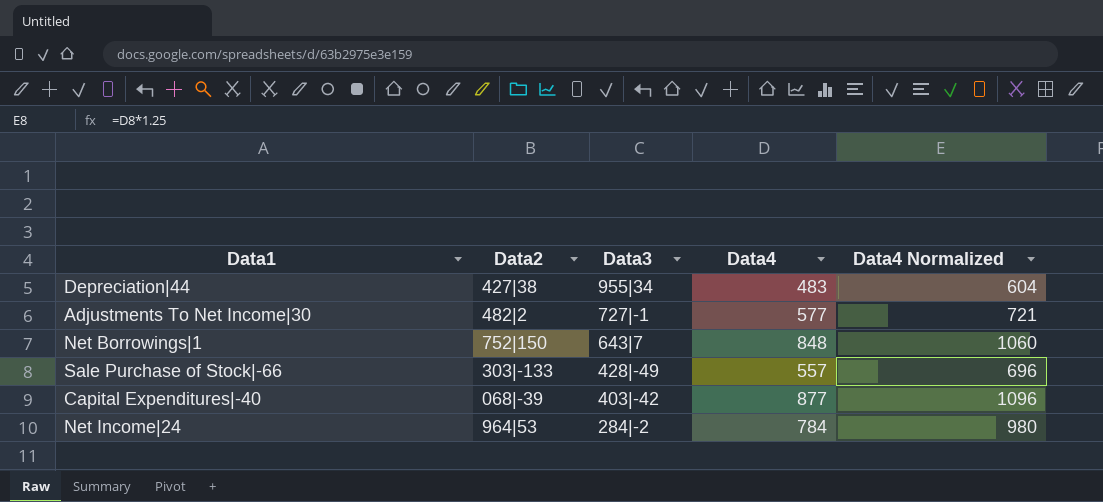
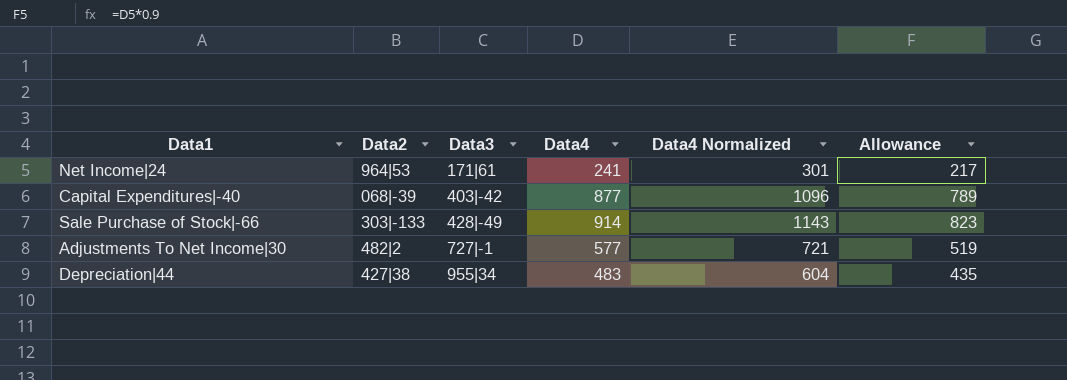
row order: Data3 descending -> Data3 ascending
column Allowance | formula: none -> [Data4] * 0.9
row Net Borrowings|1: 752|150 | 643|7 | 848 | 1060 -> none
Net Income|24 | Data3: 284|-2 -> 171|61
Net Income|24 | Data4: 784 -> 241
Net Income|24 | Data4 Normalized: 980 -> 301
Sale Purchase of Stock|-66 | Data4: 557 -> 914
Sale Purchase of Stock|-66 | Data4 Normalized: 696 -> 1143

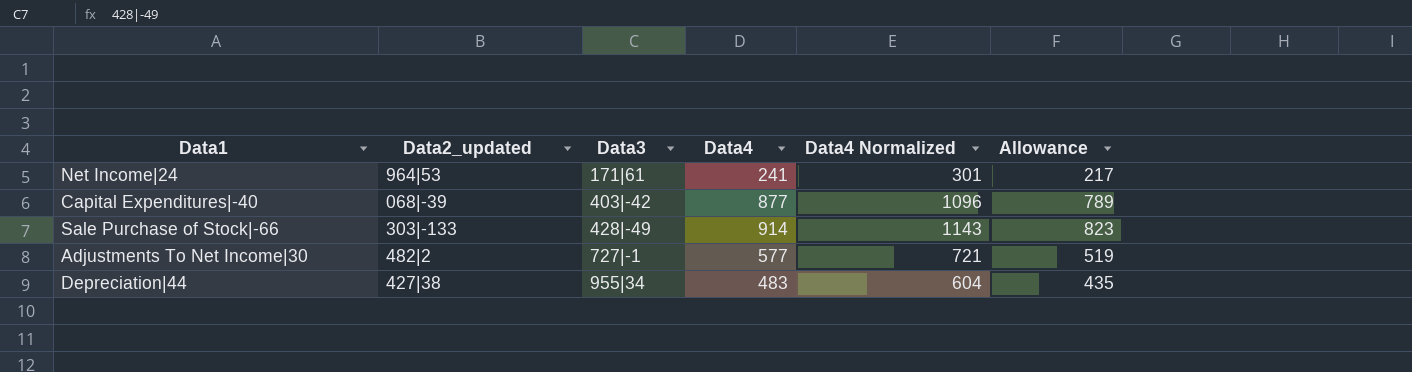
column name: Data2 -> Data2_updated

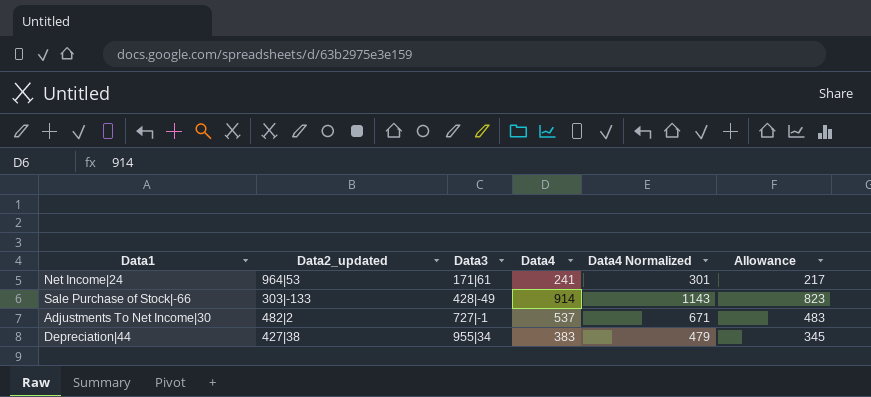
row Capital Expenditures|-40: 068|-39 | 403|-42 | 877 | 1096 | 789 -> none
Adjustments To Net Income|30 | Data4: 577 -> 537
Adjustments To Net Income|30 | Data4 Normalized: 721 -> 671
Adjustments To Net Income|30 | Allowance: 519 -> 483
Depreciation|44 | Data4: 483 -> 383
Depreciation|44 | Data4 Normalized: 604 -> 479
Depreciation|44 | Allowance: 435 -> 345

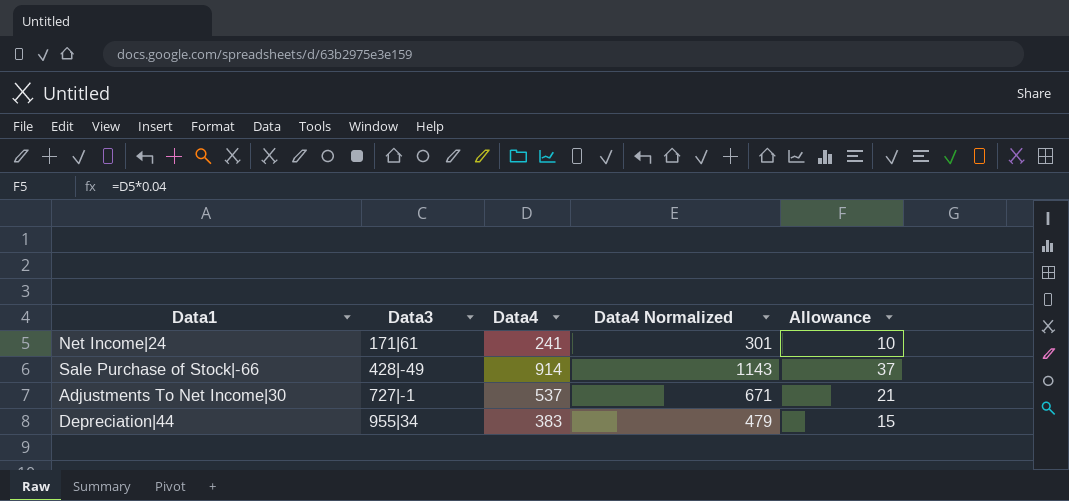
column Data2_updated | position: 2 -> none
column Allowance | formula: [Data4] * 0.9 -> [Data4] * 0.04

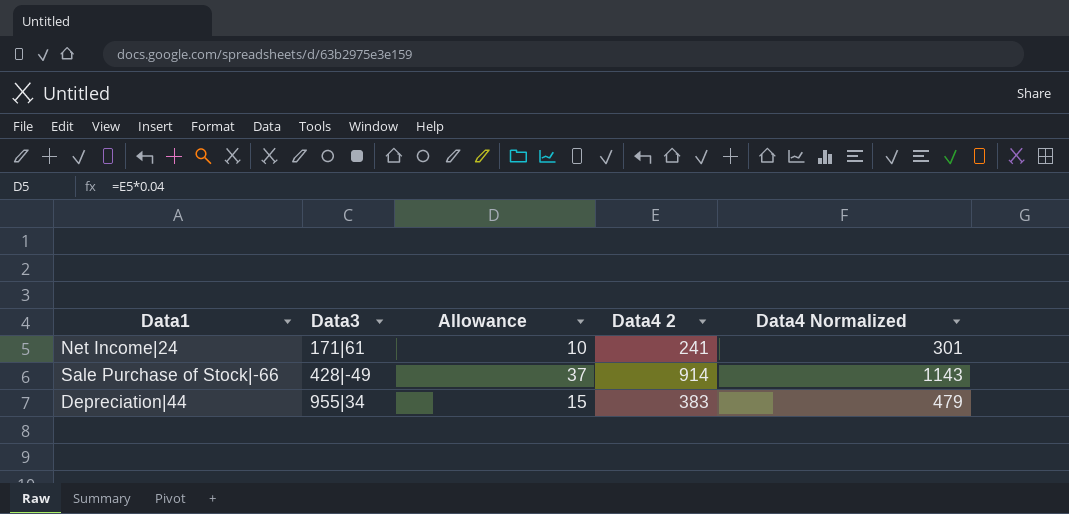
column Allowance | position: 5 -> 3
column name: Data4 -> Data4 2
row Adjustments To Net Income|30: 727|-1 | 537 | 671 | 21 -> none

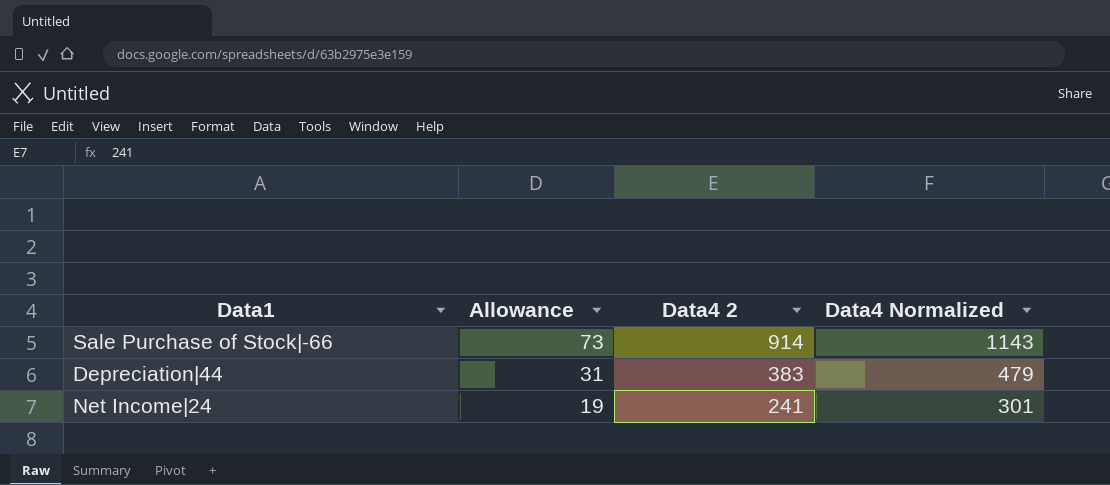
row order: Data3 ascending -> Allowance descending
column Data3 | position: 2 -> none
column Allowance | formula: [Data4 2] * 0.04 -> [Data4 2] * 0.08

